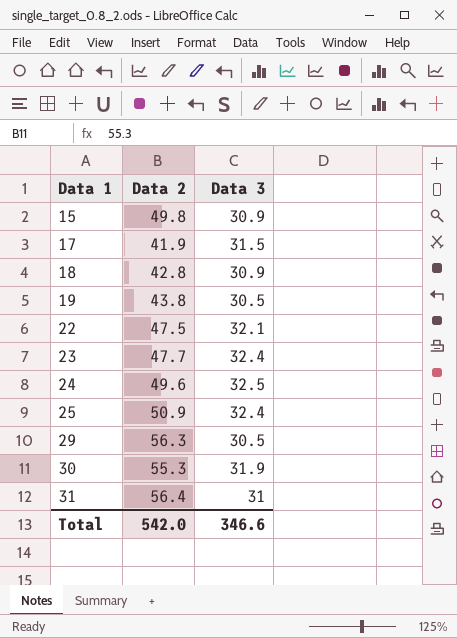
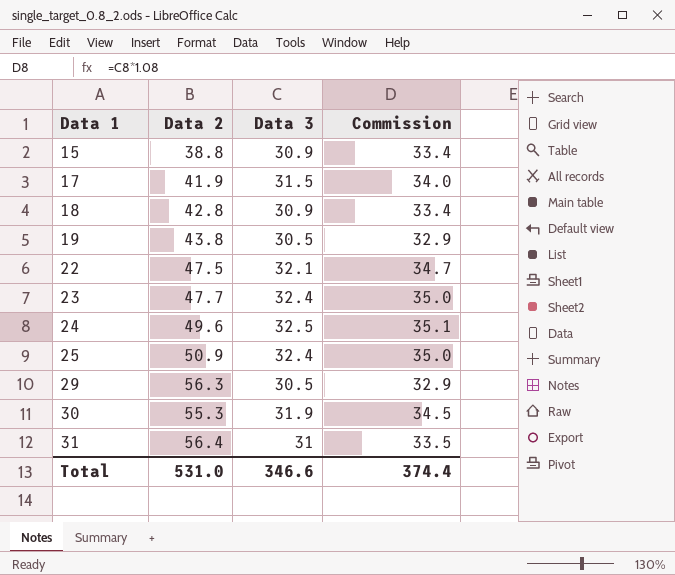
column Commission | formula: none -> [Data 3] * 1.08
15 | Data 2: 49.8 -> 38.8
Total | Data 2: 542.0 -> 531.0

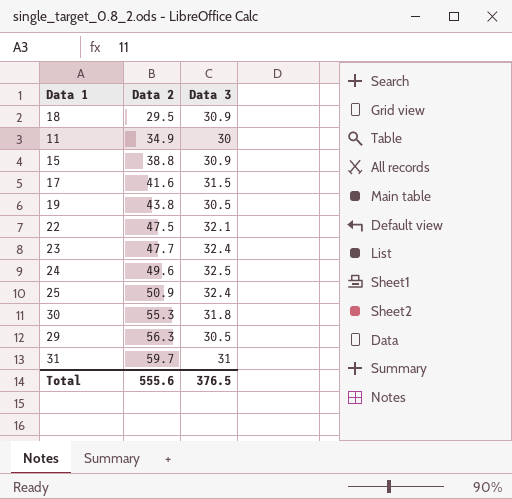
row order: Data 1 ascending -> Data 2 ascending
column Commission | formula: [Data 3] * 1.08 -> none
18 | Data 2: 42.8 -> 29.5
row 11: none -> 34.9 | 30
17 | Data 2: 41.9 -> 41.6
30 | Data 3: 31.9 -> 31.8
31 | Data 2: 56.4 -> 59.7
Total | Data 2: 531.0 -> 555.6
Total | Data 3: 346.6 -> 376.5

